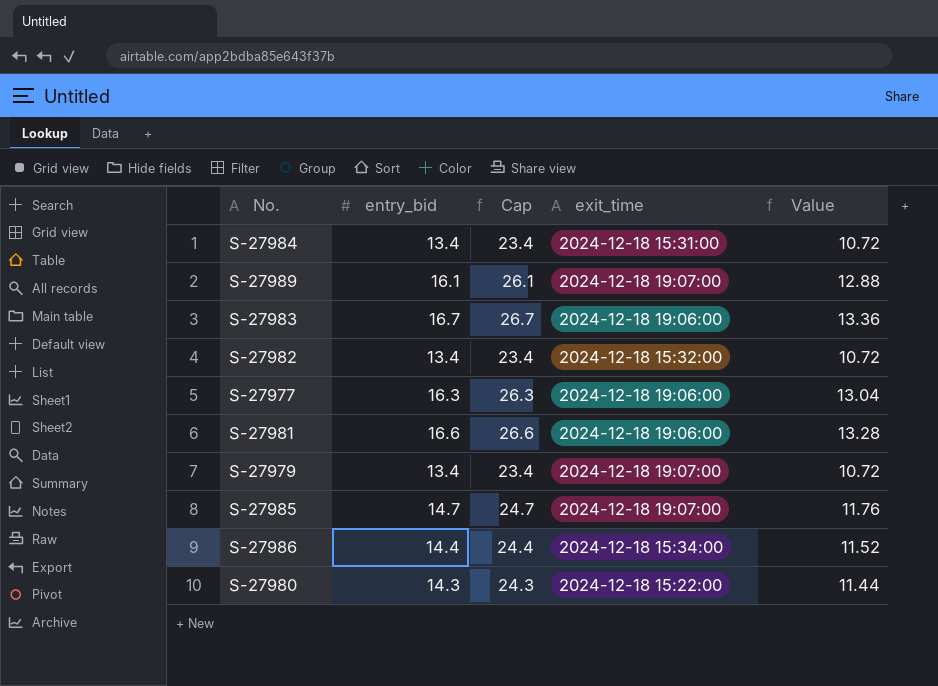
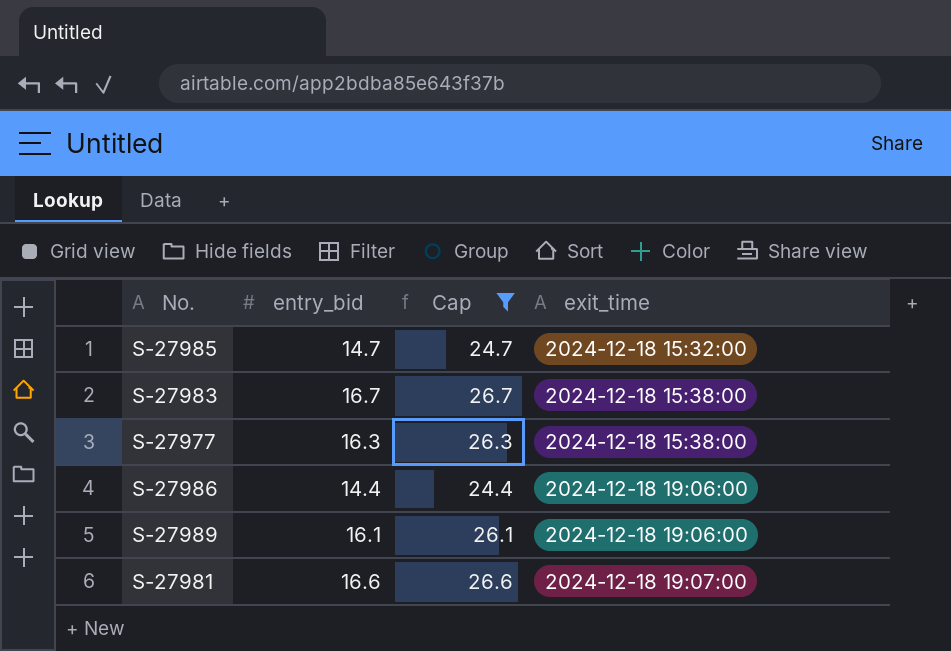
filter: none -> Cap >= 24.4
row order: none -> exit_time ascending
column Value | formula: [entry_bid] * 0.8 -> none
S-27985 | exit_time: 2024-12-18 19:07:00 -> 2024-12-18 15:32:00
S-27983 | exit_time: 2024-12-18 19:06:00 -> 2024-12-18 15:38:00
S-27977 | exit_time: 2024-12-18 19:06:00 -> 2024-12-18 15:38:00
S-27986 | exit_time: 2024-12-18 15:34:00 -> 2024-12-18 19:06:00
S-27989 | exit_time: 2024-12-18 19:07:00 -> 2024-12-18 19:06:00
S-27981 | exit_time: 2024-12-18 19:06:00 -> 2024-12-18 19:07:00

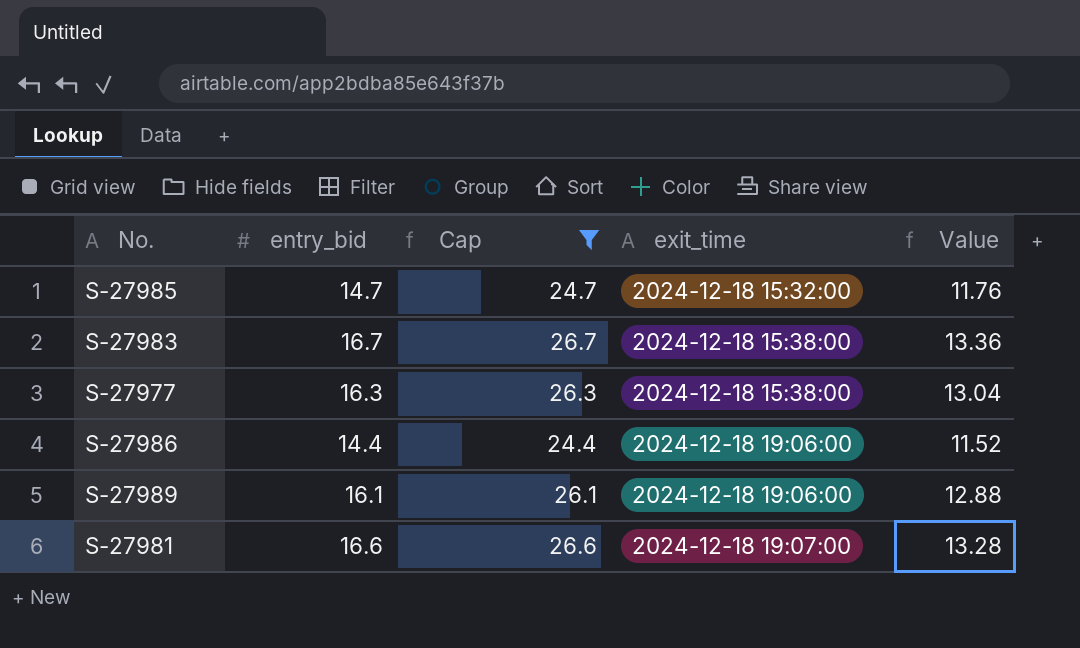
column Value | formula: none -> [entry_bid] * 0.8

